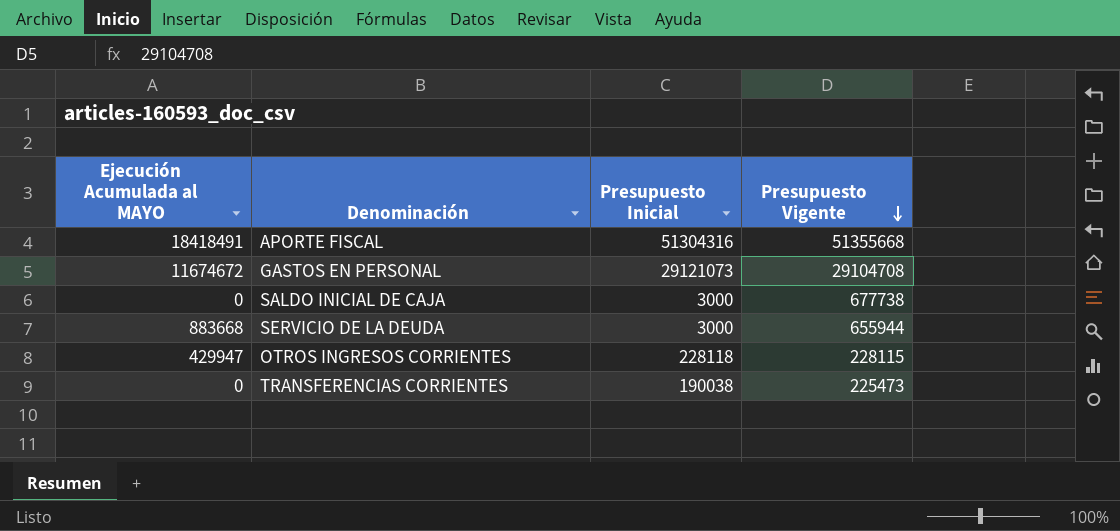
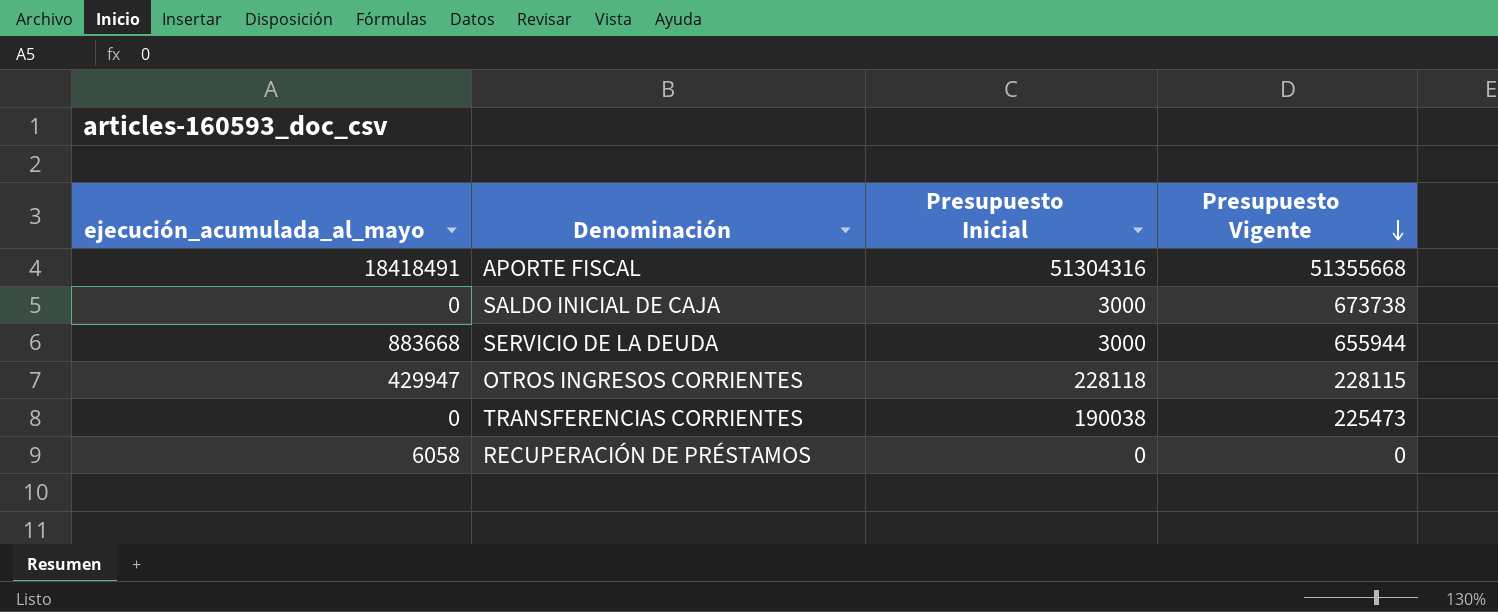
column name: Ejecución Acumulada al MAYO -> ejecución_acumulada_al_mayo
row GASTOS EN PERSONAL: 11674672 | 29121073 | 29104708 -> none
SALDO INICIAL DE CAJA | Presupuesto Vigente: 677738 -> 673738
row RECUPERACIÓN DE PRÉSTAMOS: none -> 6058 | 0 | 0

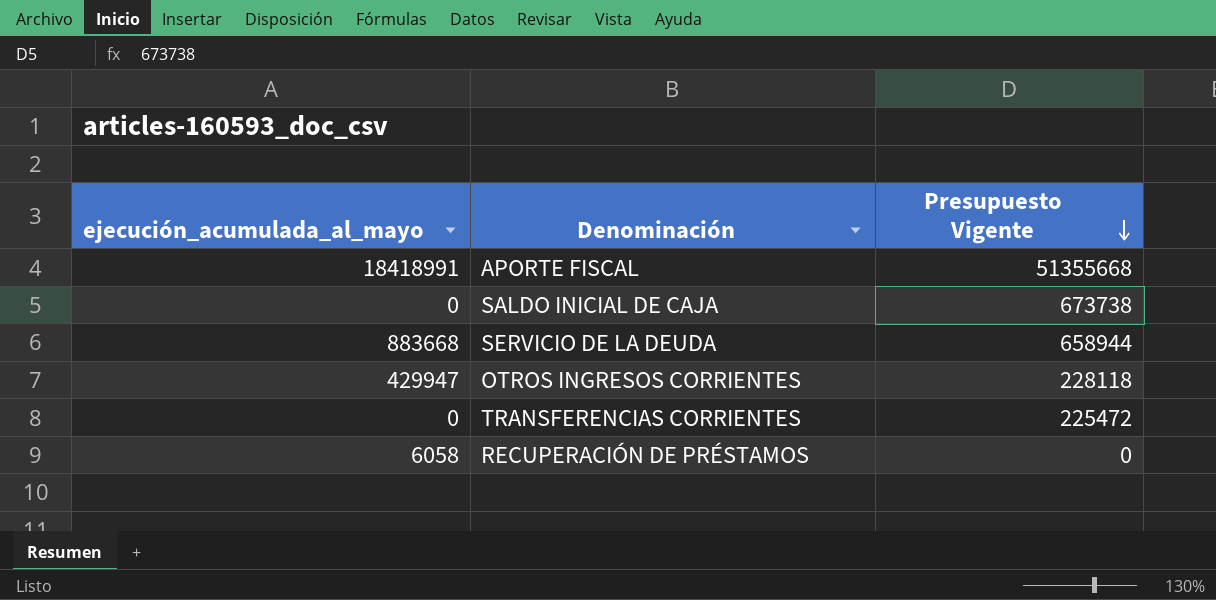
column Presupuesto Inicial | position: 3 -> none
APORTE FISCAL | ejecución_acumulada_al_mayo: 18418491 -> 18418991
SERVICIO DE LA DEUDA | Presupuesto Vigente: 655944 -> 658944
OTROS INGRESOS CORRIENTES | Presupuesto Vigente: 228115 -> 228118
TRANSFERENCIAS CORRIENTES | Presupuesto Vigente: 225473 -> 225472

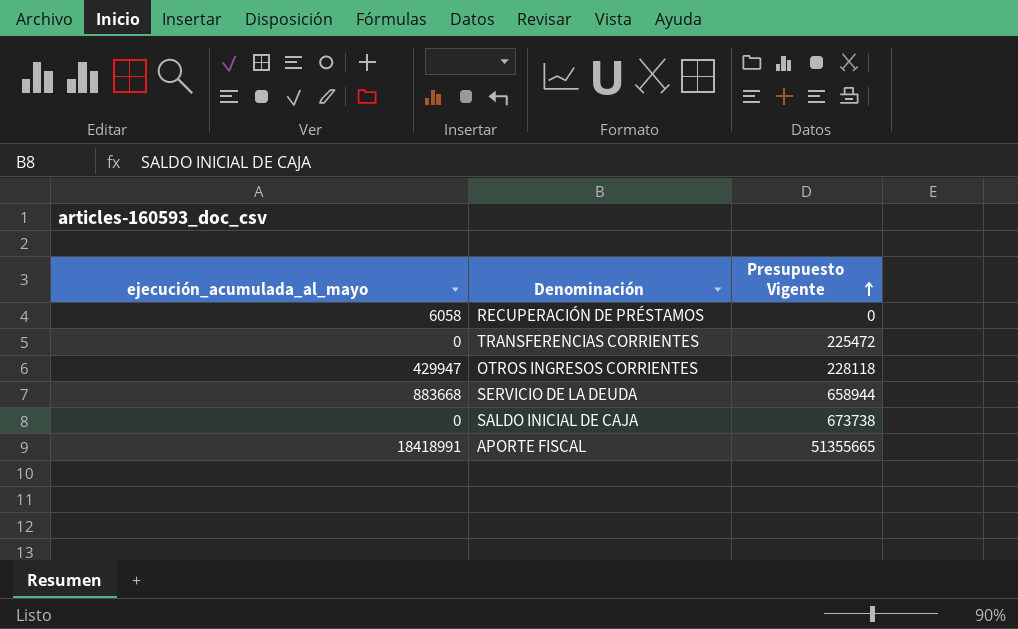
row order: Presupuesto Vigente descending -> Presupuesto Vigente ascending
APORTE FISCAL | Presupuesto Vigente: 51355668 -> 51355665

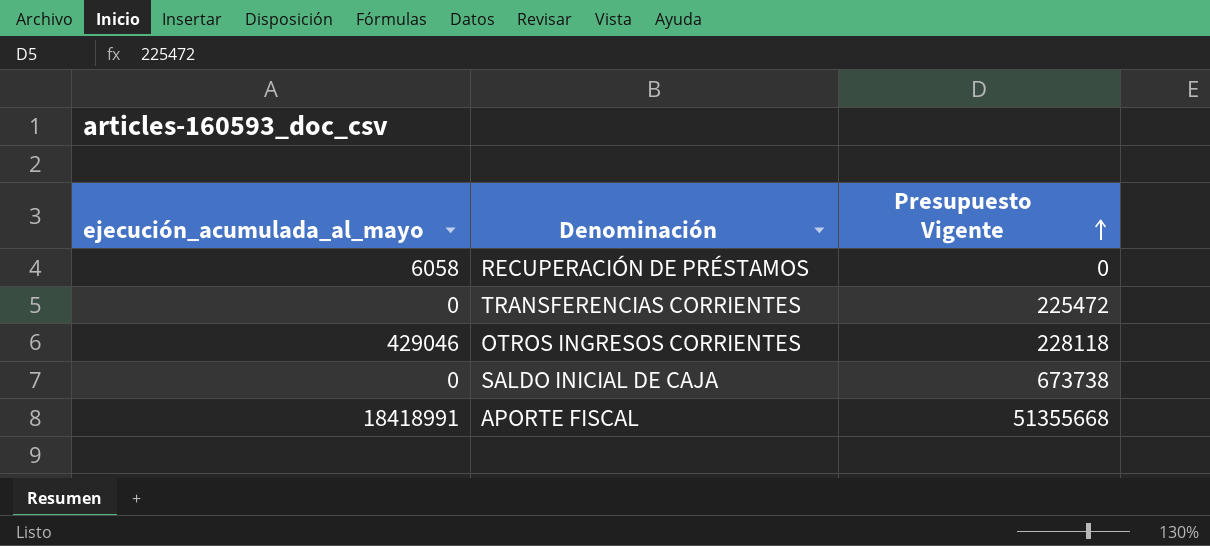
row SERVICIO DE LA DEUDA: 883668 | 658944 -> none
OTROS INGRESOS CORRIENTES | ejecución_acumulada_al_mayo: 429947 -> 429046
APORTE FISCAL | Presupuesto Vigente: 51355665 -> 51355668

